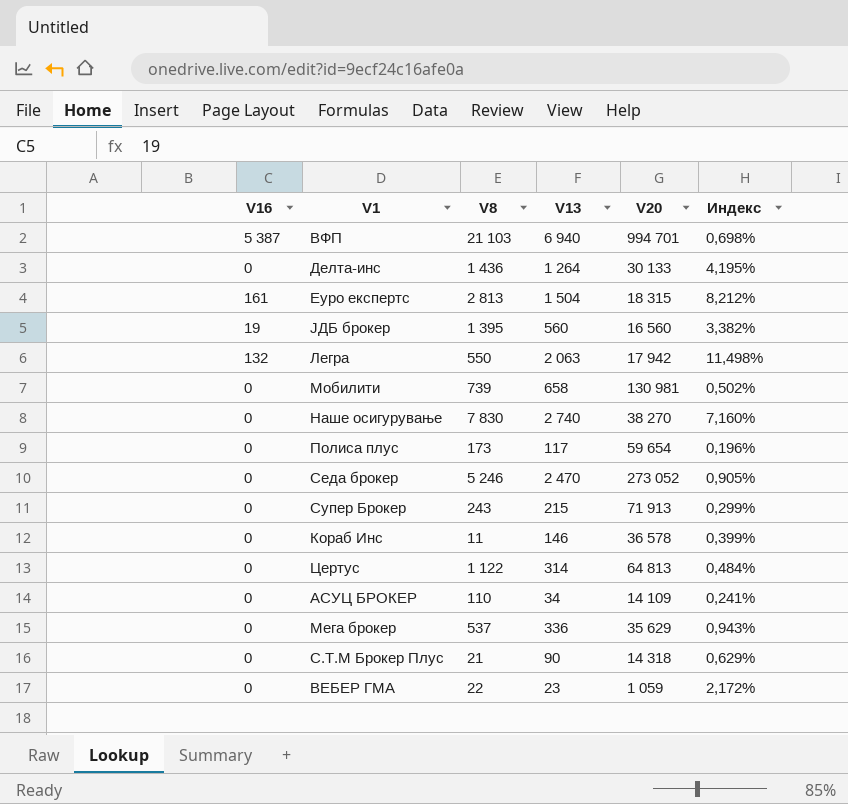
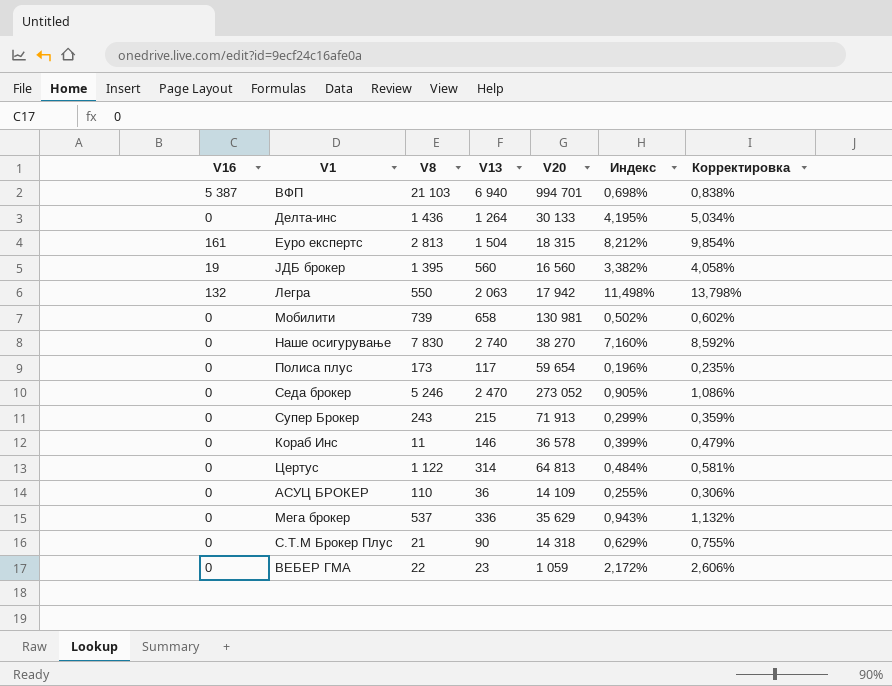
column Корректировка | formula: none -> [Индекс] * 1,2
АСУЦ БРОКЕР | V13: 34 -> 36
АСУЦ БРОКЕР | Индекс: 0,241% -> 0,255%

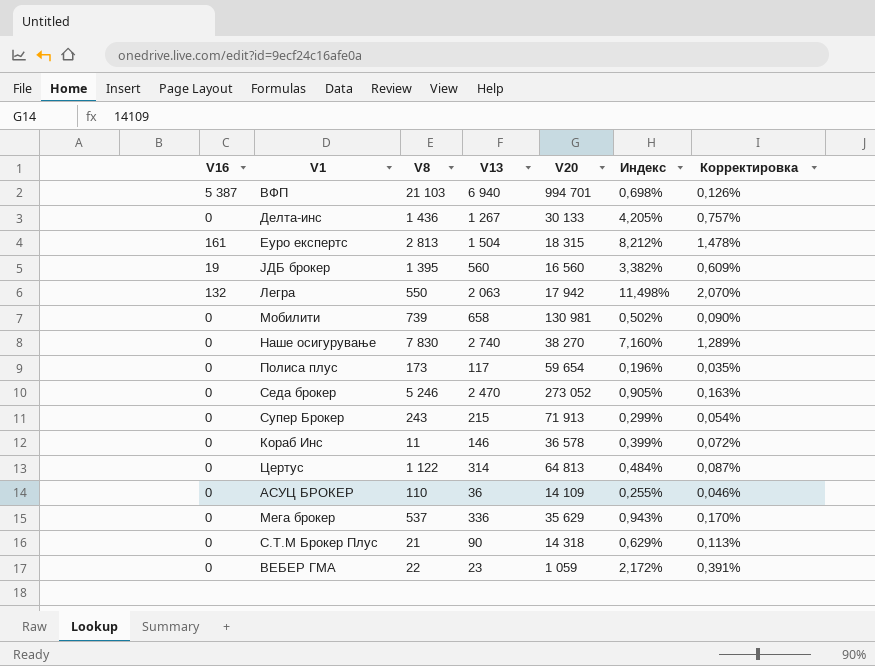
column Корректировка | formula: [Индекс] * 1,2 -> [Индекс] * 0,18
Делта-инс | V13: 1 264 -> 1 267
Делта-инс | Индекс: 4,195% -> 4,205%

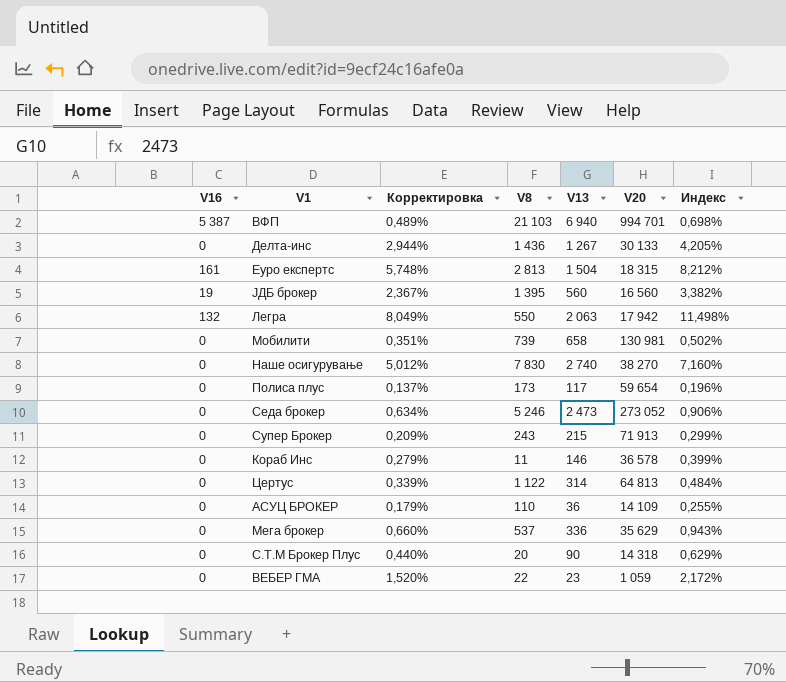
column Корректировка | formula: [Индекс] * 0,18 -> [Индекс] * 0,7
column Корректировка | position: 7 -> 3
Седа брокер | V13: 2 470 -> 2 473
Седа брокер | Индекс: 0,905% -> 0,906%
С.Т.М Брокер Плус | V8: 21 -> 20

